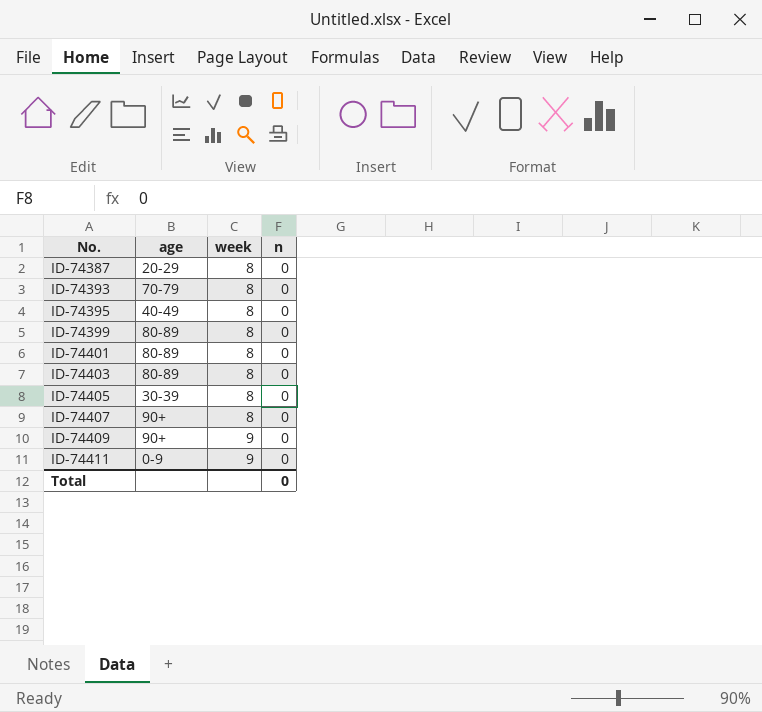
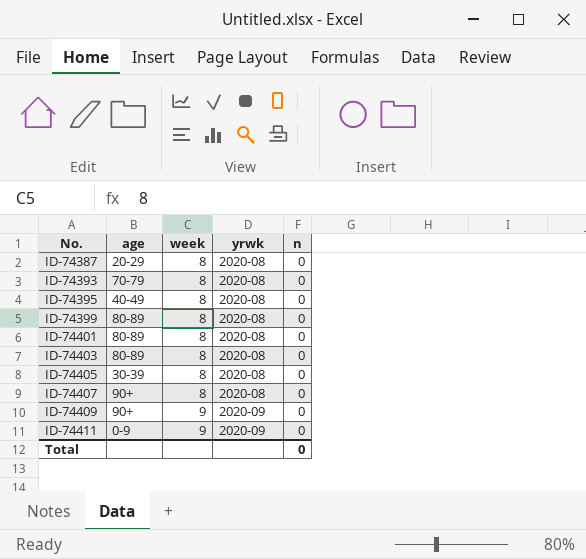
column yrwk | position: none -> 4

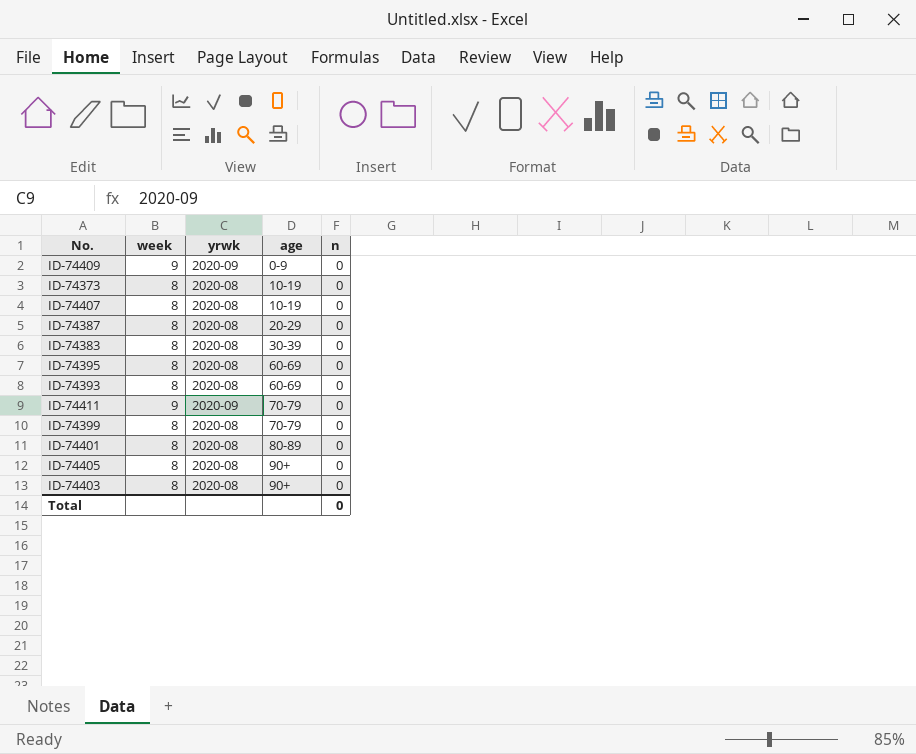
row order: No. ascending -> age ascending
column age | position: 2 -> 4
ID-74409 | age: 90+ -> 0-9
row ID-74373: none -> 8 | 2020-08 | 10-19 | 0
ID-74407 | age: 90+ -> 10-19
row ID-74383: none -> 8 | 2020-08 | 30-39 | 0
ID-74395 | age: 40-49 -> 60-69
ID-74393 | age: 70-79 -> 60-69
ID-74411 | age: 0-9 -> 70-79
ID-74399 | age: 80-89 -> 70-79
ID-74405 | age: 30-39 -> 90+
ID-74403 | age: 80-89 -> 90+

